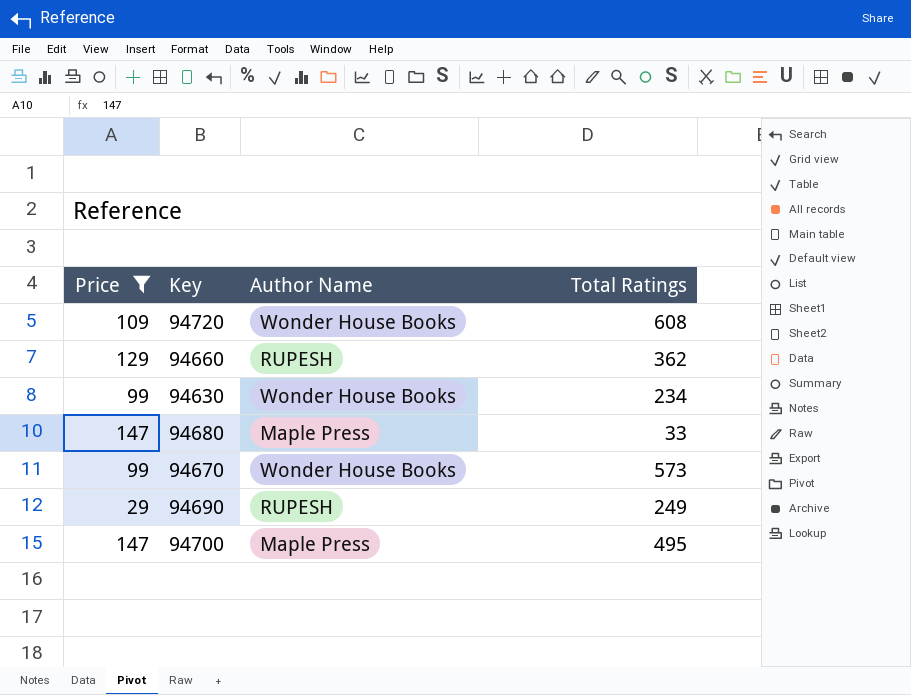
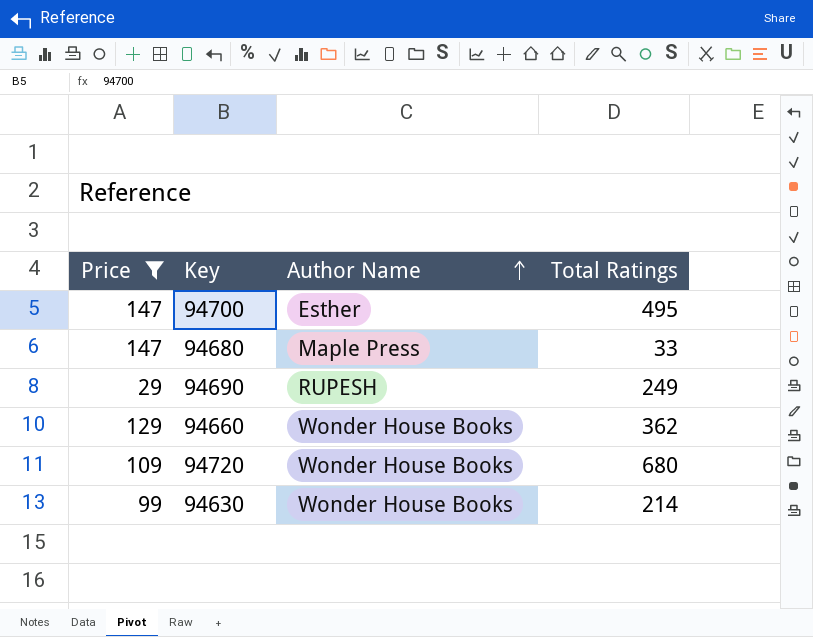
row order: none -> Author Name ascending
row 94670: 99 | Wonder House Books | 573 -> none
94700 | Author Name: Maple Press -> Esther
94660 | Author Name: RUPESH -> Wonder House Books
94720 | Total Ratings: 608 -> 680
94630 | Total Ratings: 234 -> 214

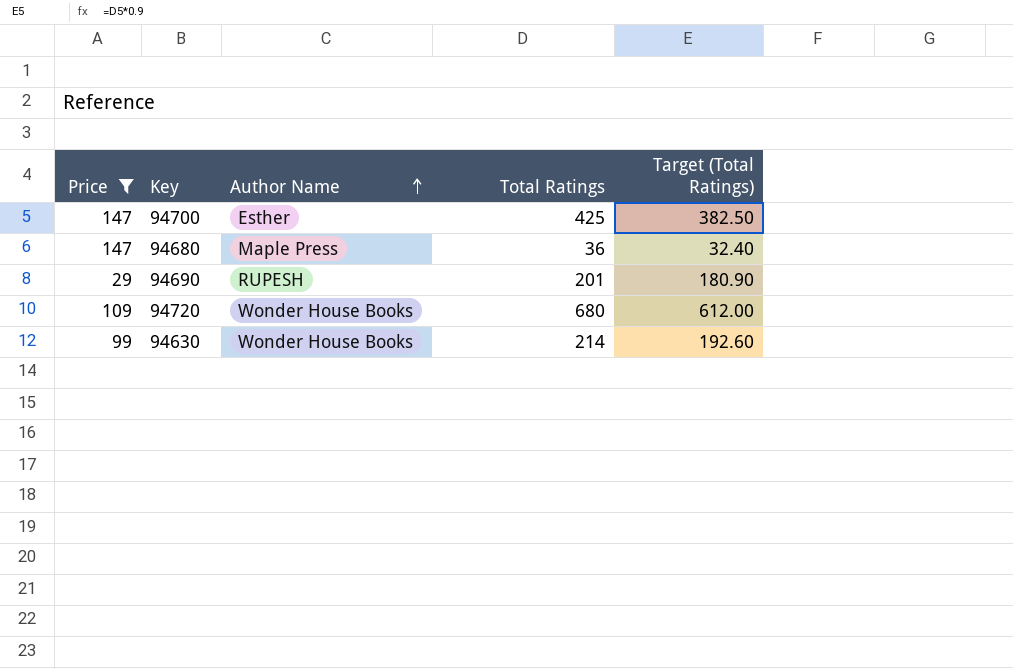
column Target (Total Ratings) | formula: none -> [Total Ratings] * 0.9
row 94660: 129 | Wonder House Books | 362 -> none
94700 | Total Ratings: 495 -> 425
94680 | Total Ratings: 33 -> 36
94690 | Total Ratings: 249 -> 201

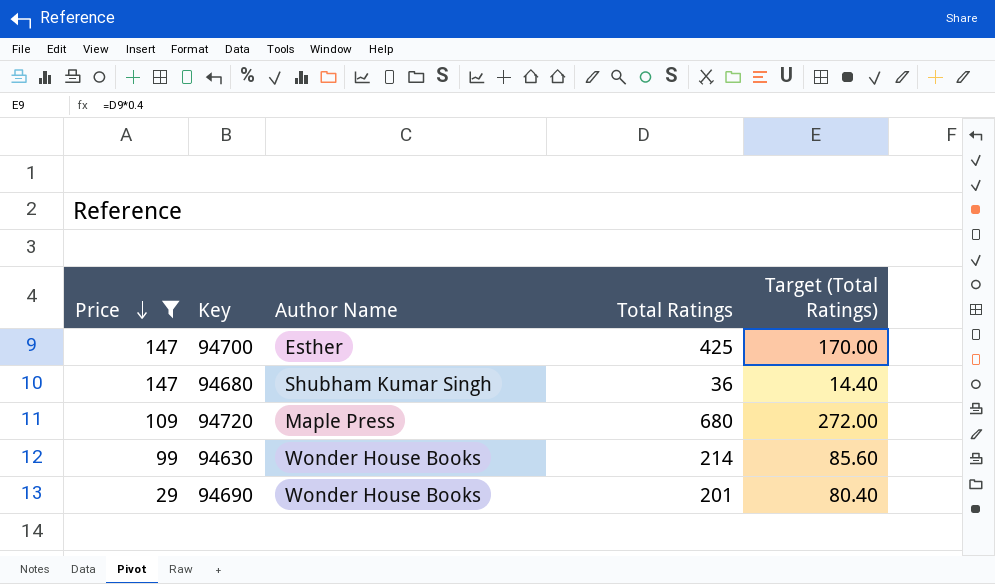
row order: Author Name ascending -> Price descending
column Target (Total Ratings) | formula: [Total Ratings] * 0.9 -> [Total Ratings] * 0.4
94680 | Author Name: Maple Press -> Shubham Kumar Singh
94720 | Author Name: Wonder House Books -> Maple Press
94690 | Author Name: RUPESH -> Wonder House Books

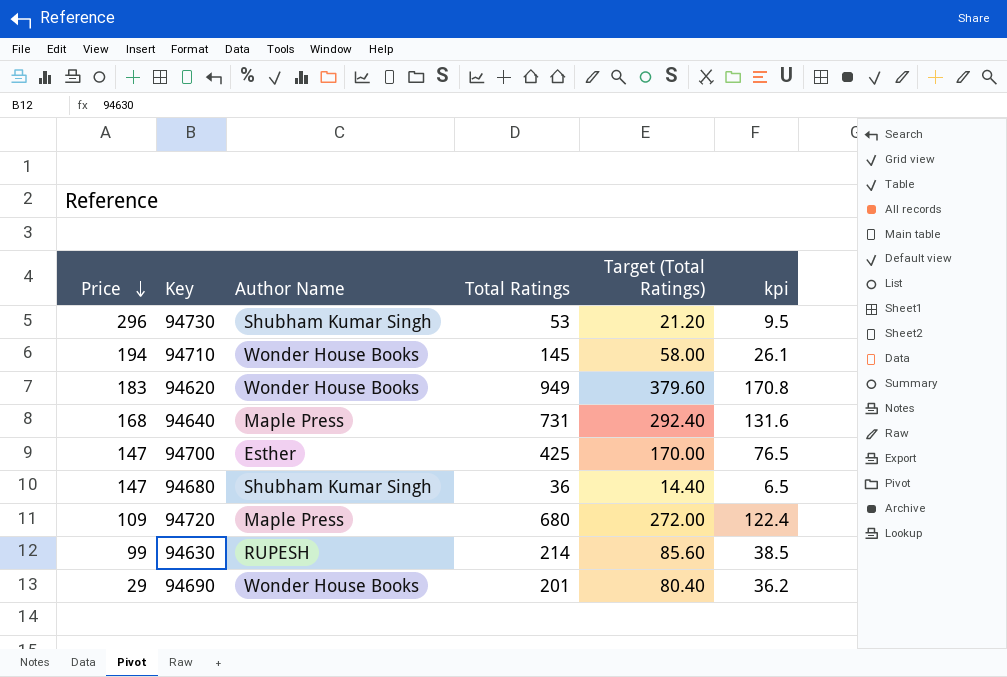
filter: Price <= 147 -> none
column kpi | formula: none -> [Total Ratings] * 0.18
94630 | Author Name: Wonder House Books -> RUPESH

